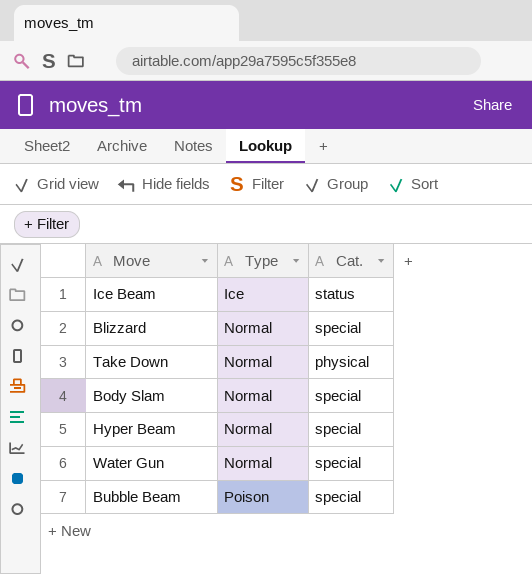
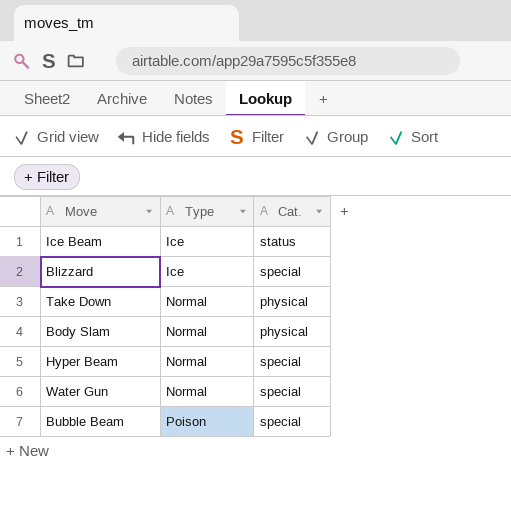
Blizzard | Type: Normal -> Ice
Body Slam | Cat.: special -> physical

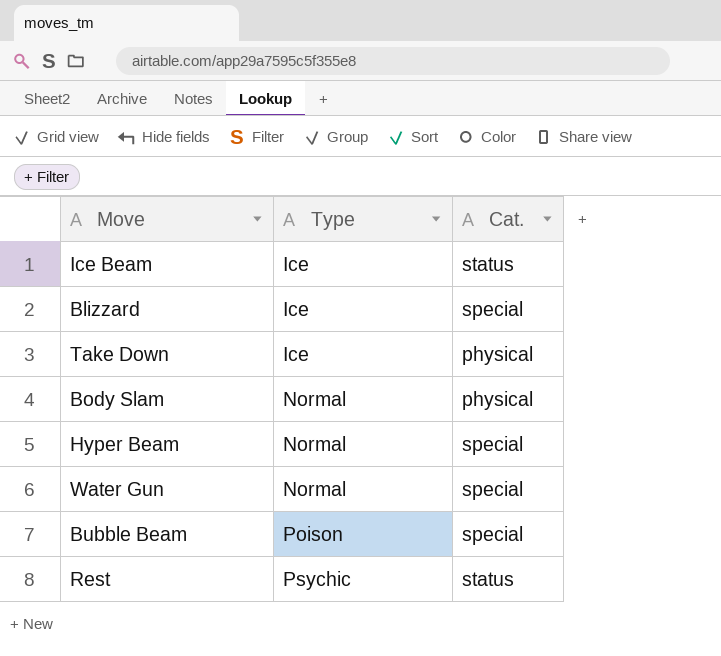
Take Down | Type: Normal -> Ice
row Rest: none -> Psychic | status

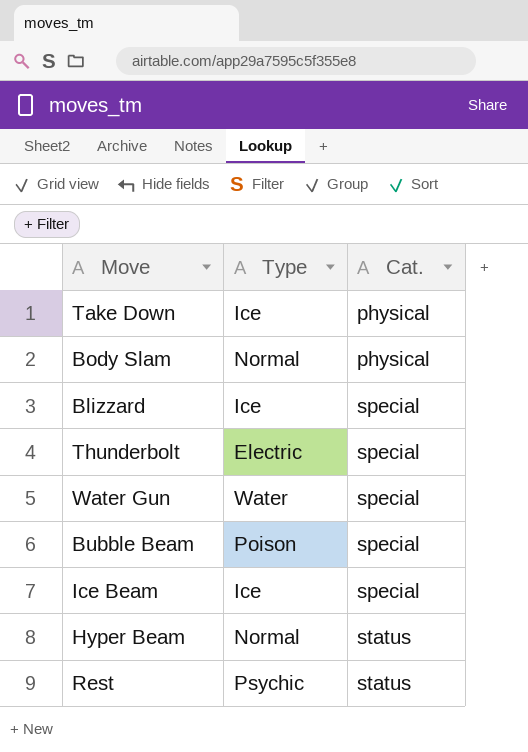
row order: Type ascending -> Cat. ascending
row Thunderbolt: none -> Electric | special
Water Gun | Type: Normal -> Water
Ice Beam | Cat.: status -> special
Hyper Beam | Cat.: special -> status

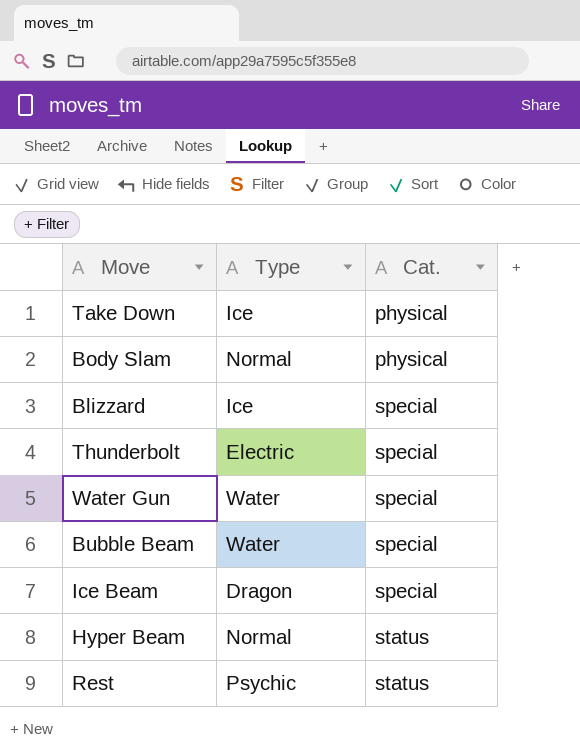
Bubble Beam | Type: Poison -> Water
Ice Beam | Type: Ice -> Dragon

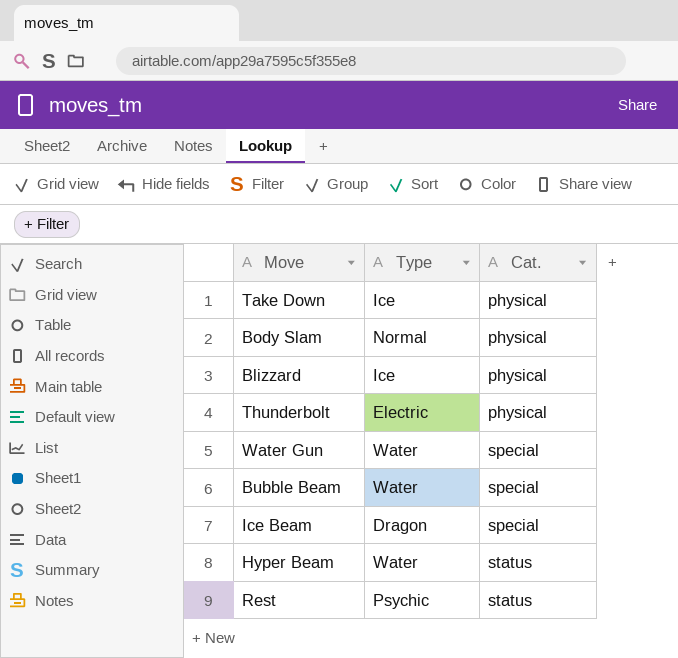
Blizzard | Cat.: special -> physical
Thunderbolt | Cat.: special -> physical
Hyper Beam | Type: Normal -> Water

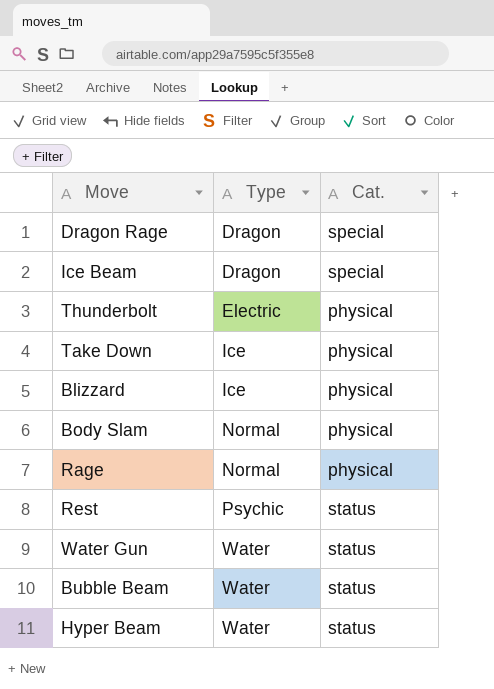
row order: Cat. ascending -> Type ascending
row Dragon Rage: none -> Dragon | special
row Rage: none -> Normal | physical
Water Gun | Cat.: special -> status
Bubble Beam | Cat.: special -> status

